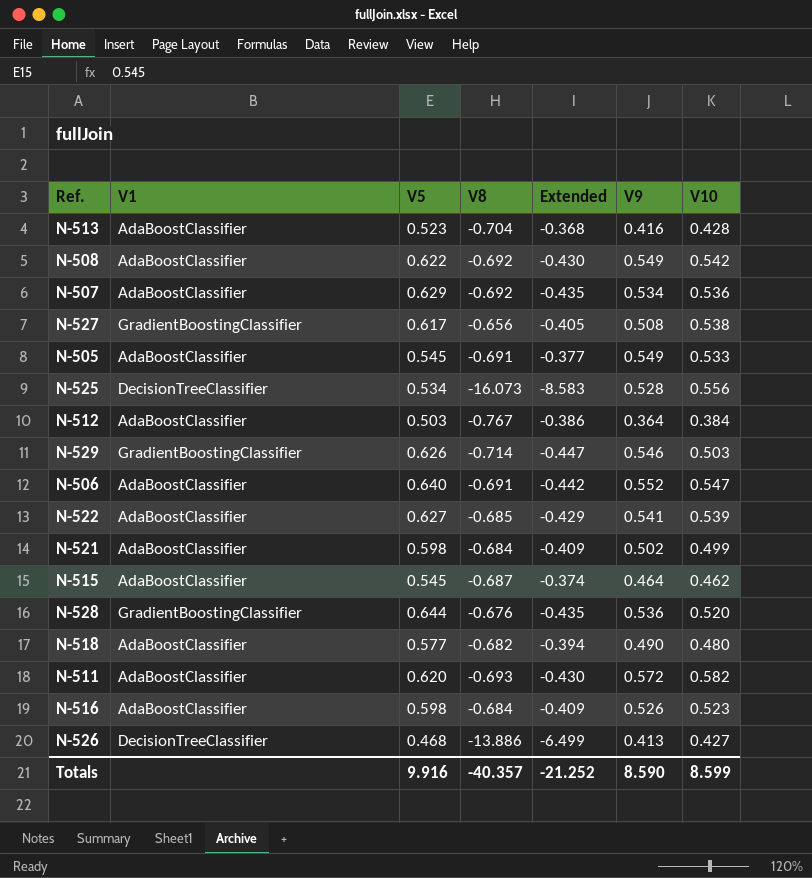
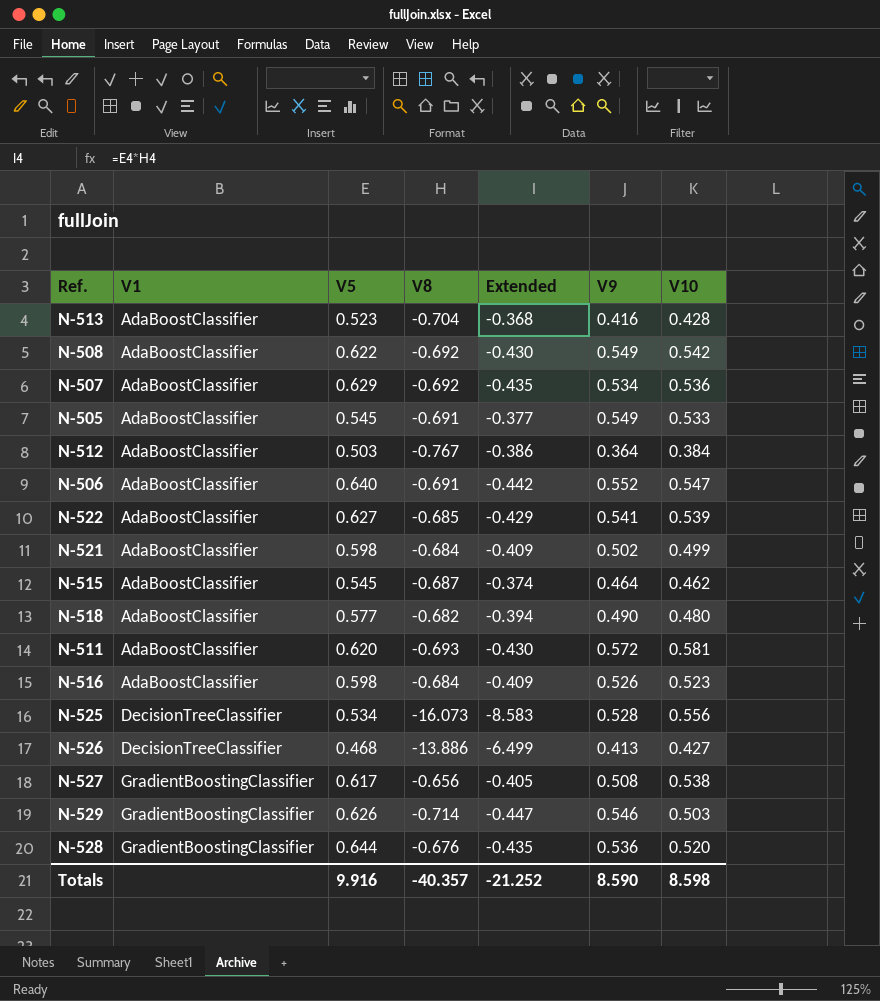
row order: none -> V1 ascending
N-511 | V10: 0.582 -> 0.581
Totals | V10: 8.599 -> 8.598

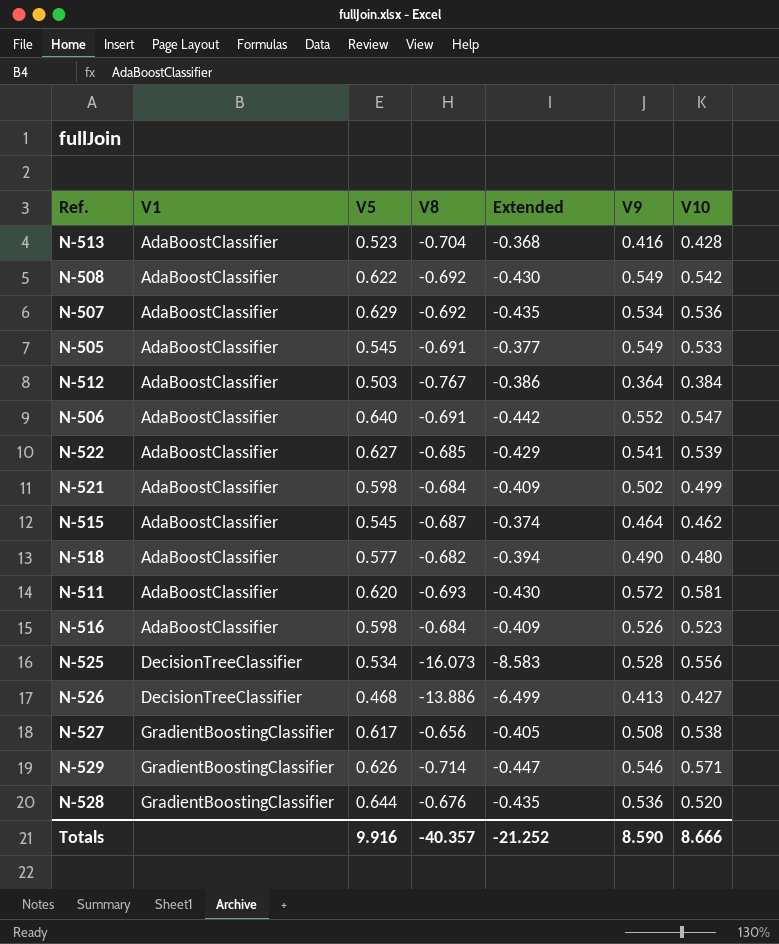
N-529 | V10: 0.503 -> 0.571
Totals | V10: 8.598 -> 8.666

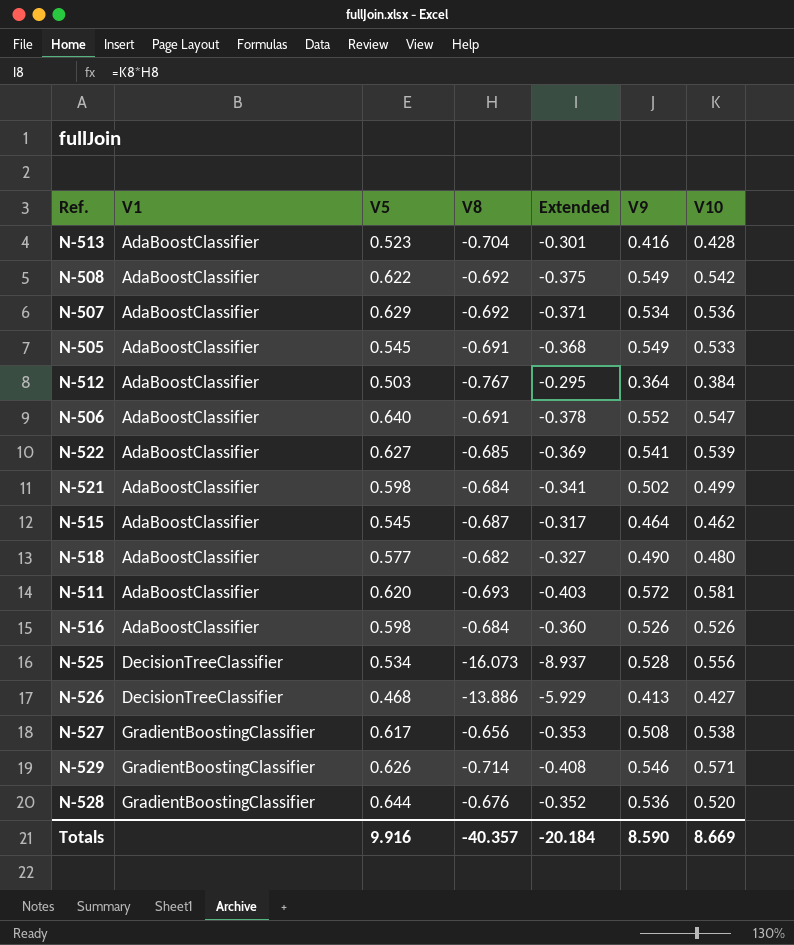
column Extended | formula: [V5] * [V8] -> [V8] * [V10]
N-516 | V10: 0.523 -> 0.526
Totals | Extended: -21.252 -> -20.184
Totals | V10: 8.666 -> 8.669

